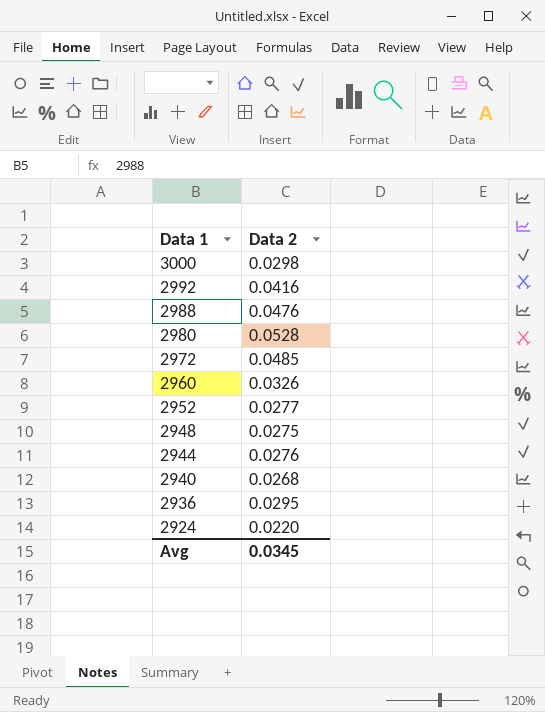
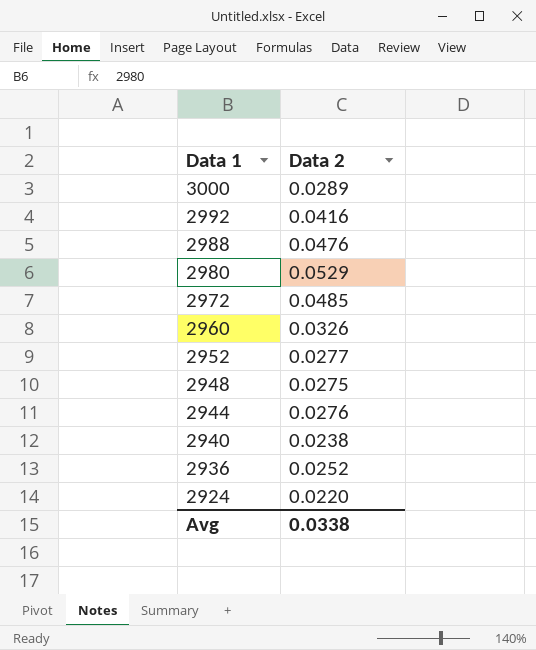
3000 | Data 2: 0.0298 -> 0.0289
2980 | Data 2: 0.0528 -> 0.0529
2940 | Data 2: 0.0268 -> 0.0238
2936 | Data 2: 0.0295 -> 0.0252
Avg | Data 2: 0.0345 -> 0.0338

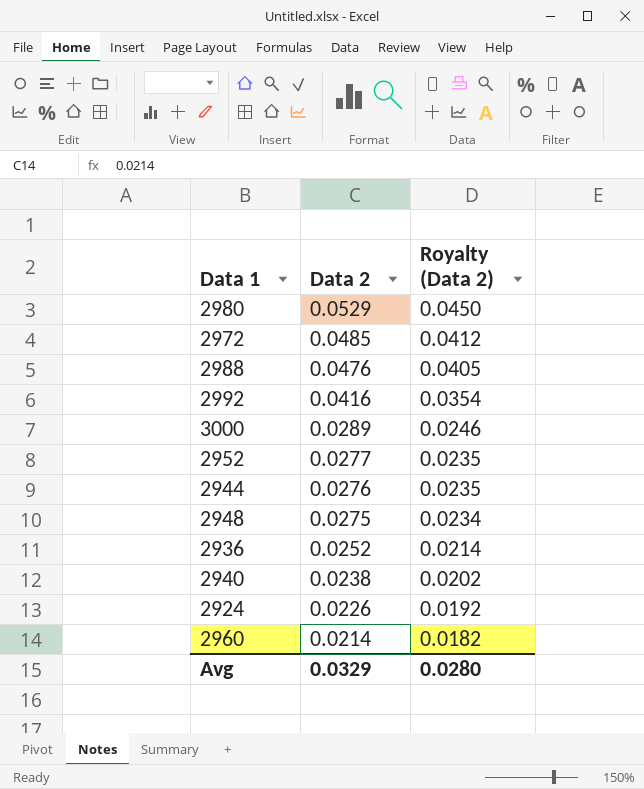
row order: Data 1 descending -> Data 2 descending
column Royalty (Data 2) | formula: none -> [Data 2] * 0.85
2924 | Data 2: 0.0220 -> 0.0226
2960 | Data 2: 0.0326 -> 0.0214
Avg | Data 2: 0.0338 -> 0.0329

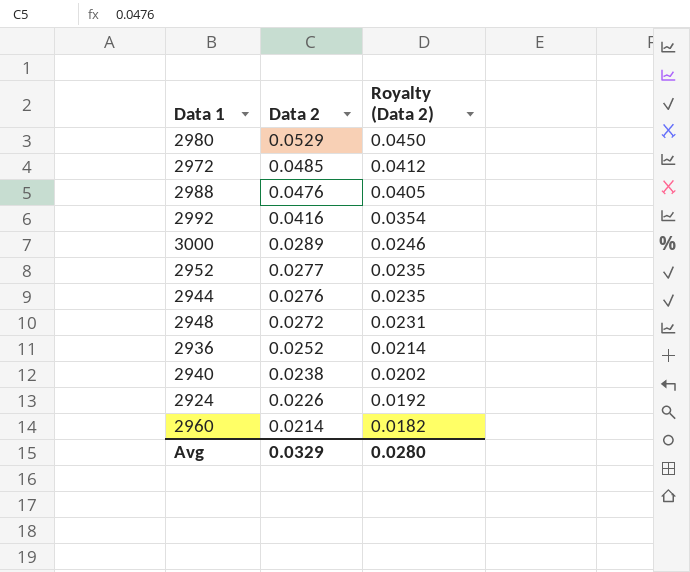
2948 | Data 2: 0.0275 -> 0.0272
2948 | Royalty (Data 2): 0.0234 -> 0.0231

